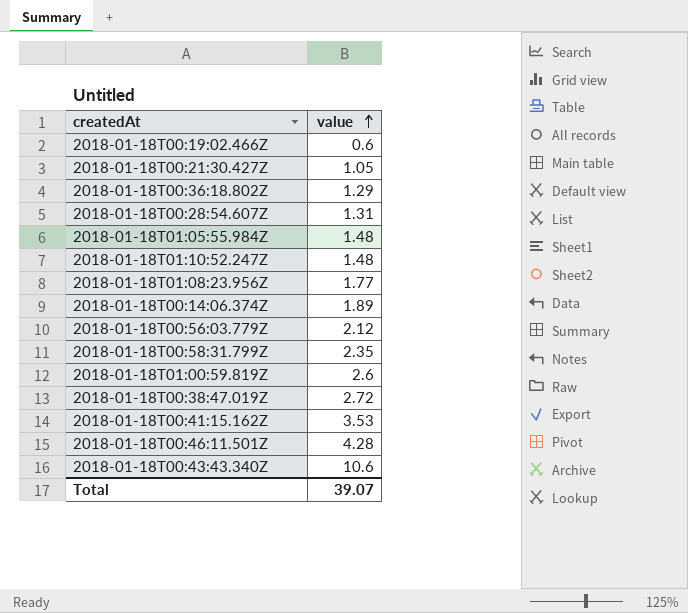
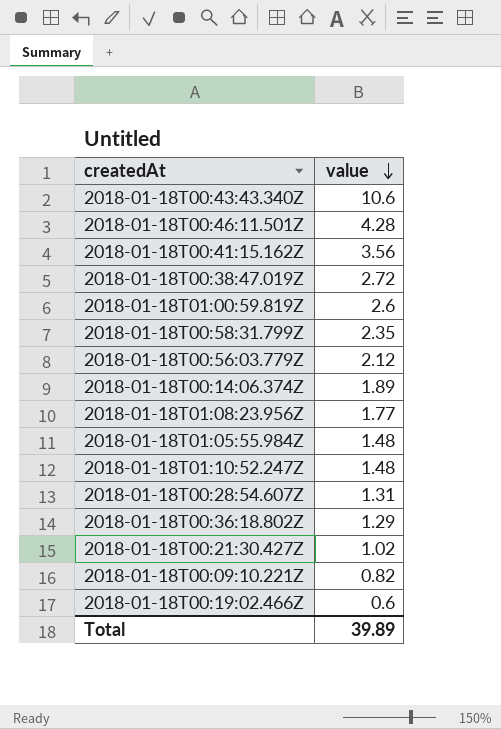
row order: value ascending -> value descending
2018-01-18T00:41:15.162Z | value: 3.53 -> 3.56
2018-01-18T00:21:30.427Z | value: 1.05 -> 1.02
row 2018-01-18T00:09:10.221Z: none -> 0.82
Total | value: 39.07 -> 39.89

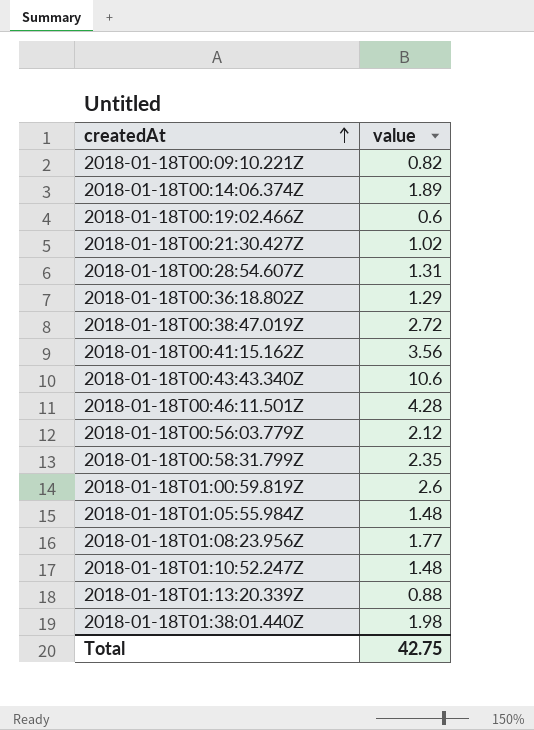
row order: value descending -> createdAt ascending
row 2018-01-18T01:13:20.339Z: none -> 0.88
row 2018-01-18T01:38:01.440Z: none -> 1.98
Total | value: 39.89 -> 42.75

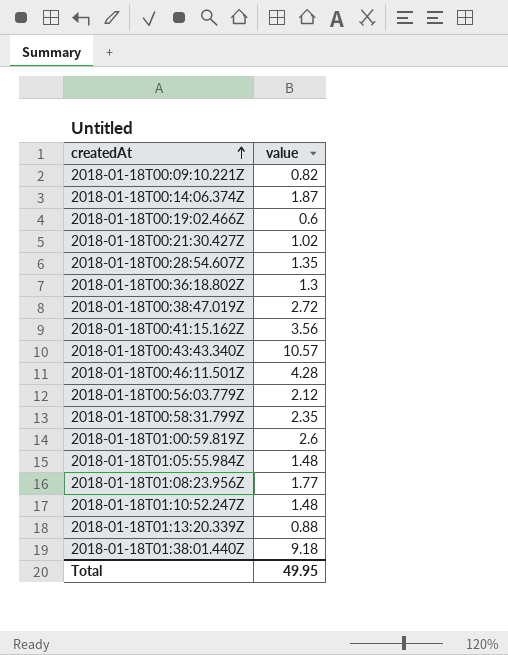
2018-01-18T00:14:06.374Z | value: 1.89 -> 1.87
2018-01-18T00:28:54.607Z | value: 1.31 -> 1.35
2018-01-18T00:36:18.802Z | value: 1.29 -> 1.3
2018-01-18T00:43:43.340Z | value: 10.6 -> 10.57
2018-01-18T01:38:01.440Z | value: 1.98 -> 9.18
Total | value: 42.75 -> 49.95

